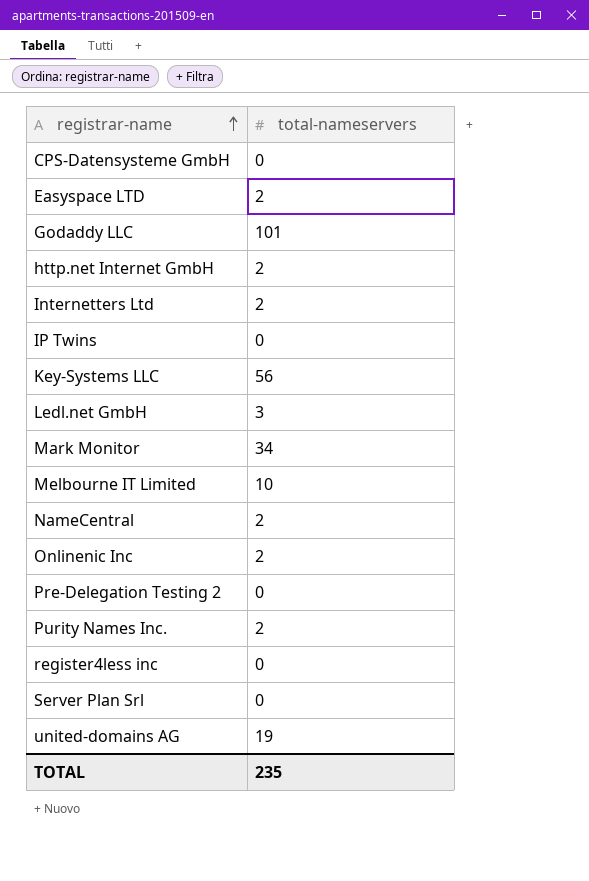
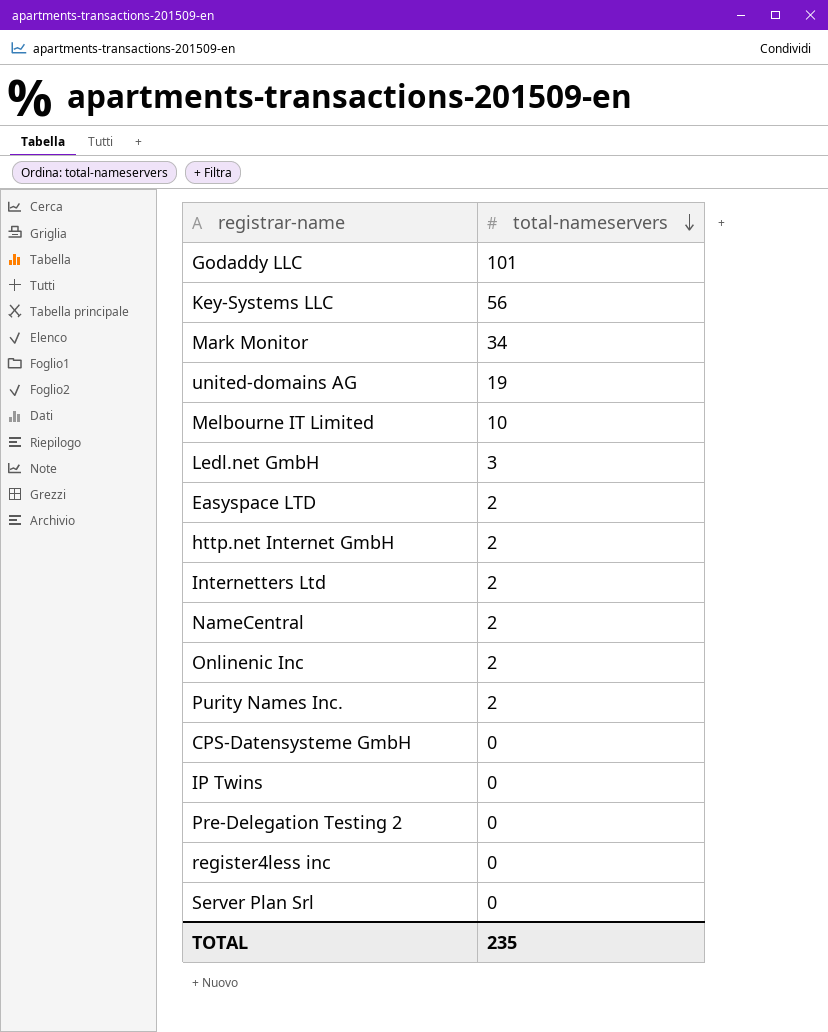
row order: registrar-name ascending -> total-nameservers descending

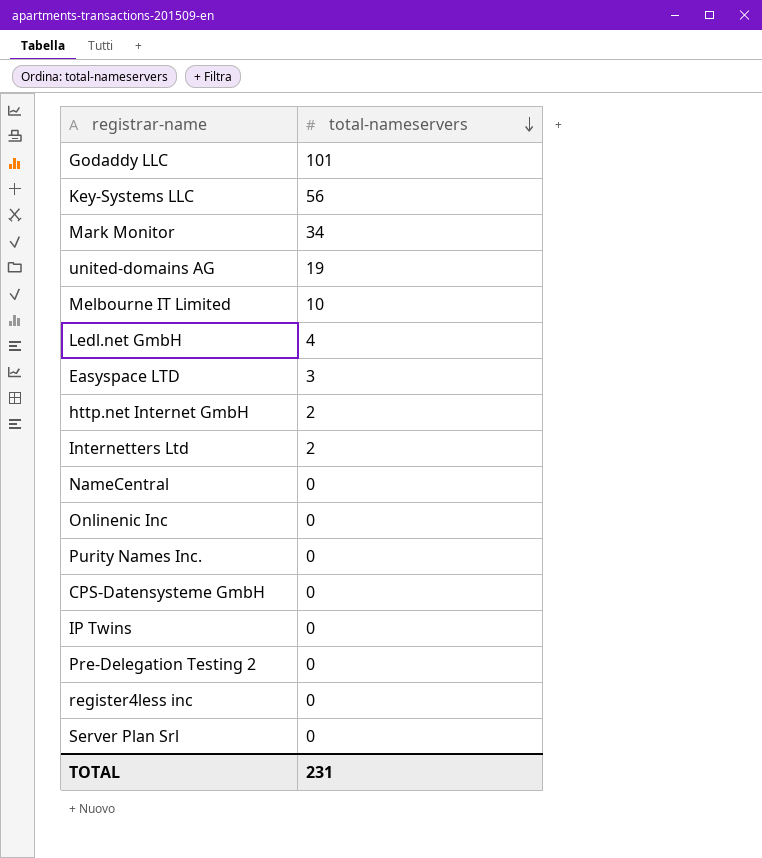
Ledl.net GmbH | total-nameservers: 3 -> 4
Easyspace LTD | total-nameservers: 2 -> 3
NameCentral | total-nameservers: 2 -> 0
Onlinenic Inc | total-nameservers: 2 -> 0
Purity Names Inc. | total-nameservers: 2 -> 0
TOTAL | total-nameservers: 235 -> 231

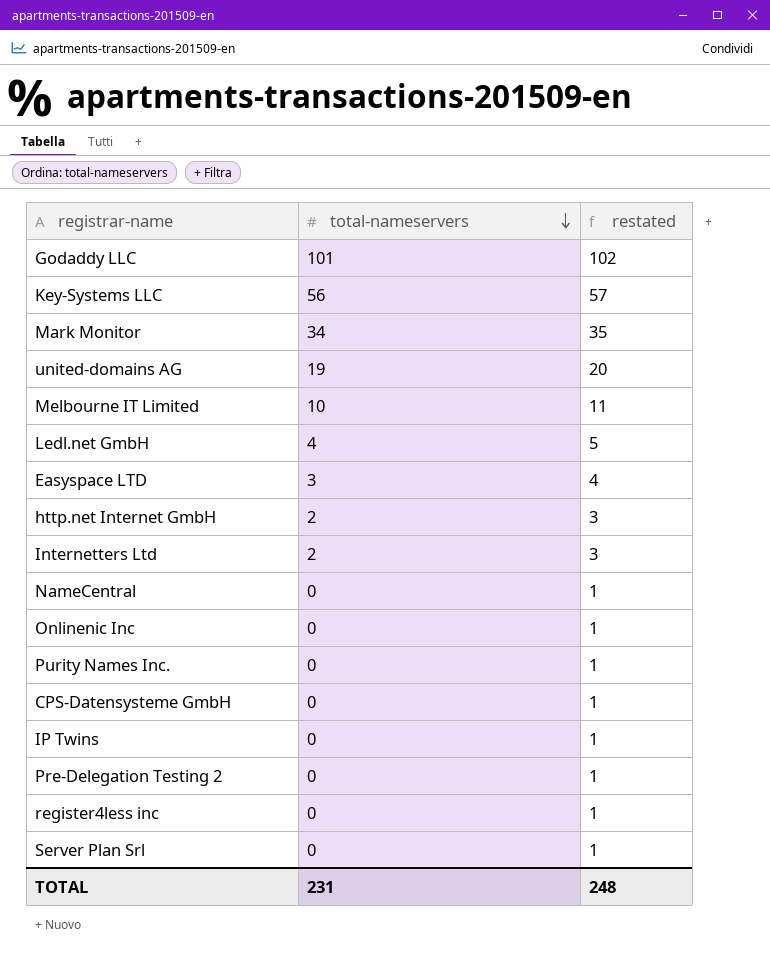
column restated | formula: none -> [total-nameservers] + 1

